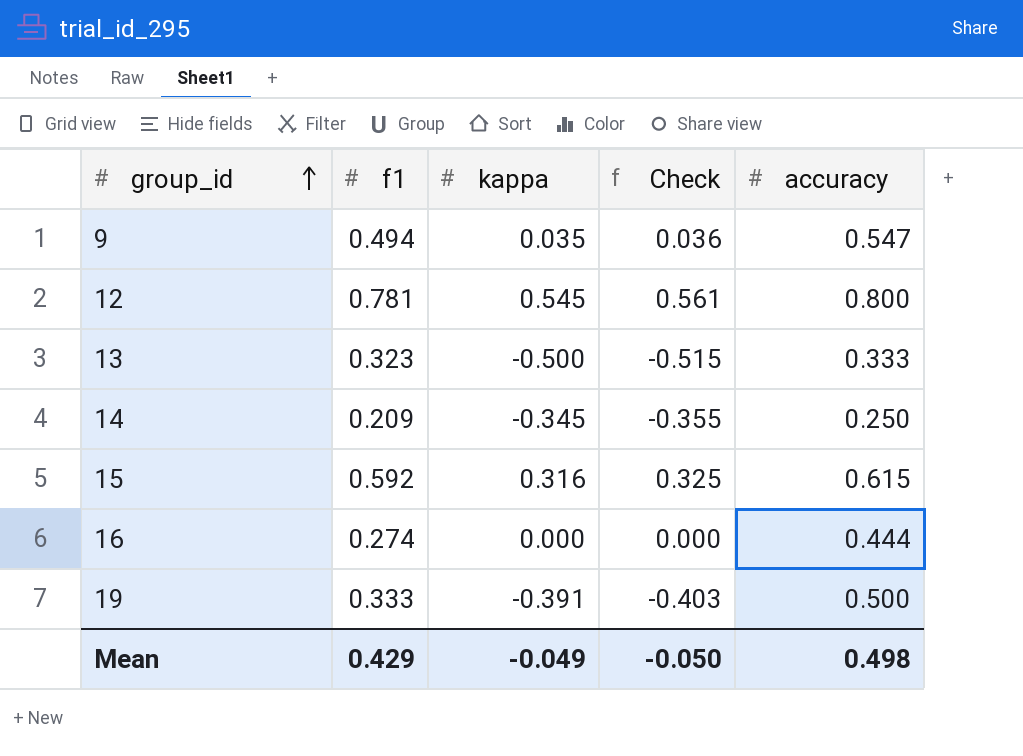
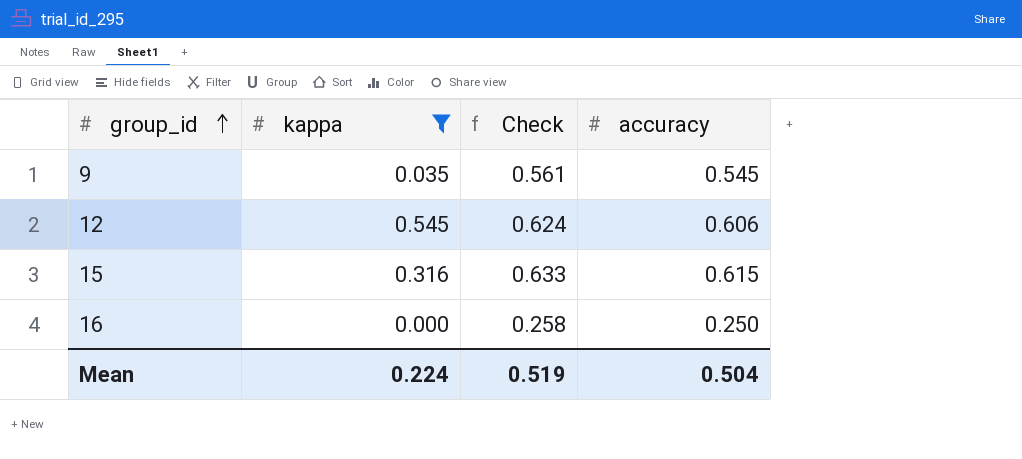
filter: none -> kappa >= 0.000
column f1 | position: 2 -> none
column Check | formula: [kappa] * 1.03 -> [accuracy] * 1.03
9 | accuracy: 0.547 -> 0.545
12 | accuracy: 0.800 -> 0.606
16 | accuracy: 0.444 -> 0.250
Mean | kappa: -0.049 -> 0.224
Mean | Check: -0.050 -> 0.519
Mean | accuracy: 0.498 -> 0.504

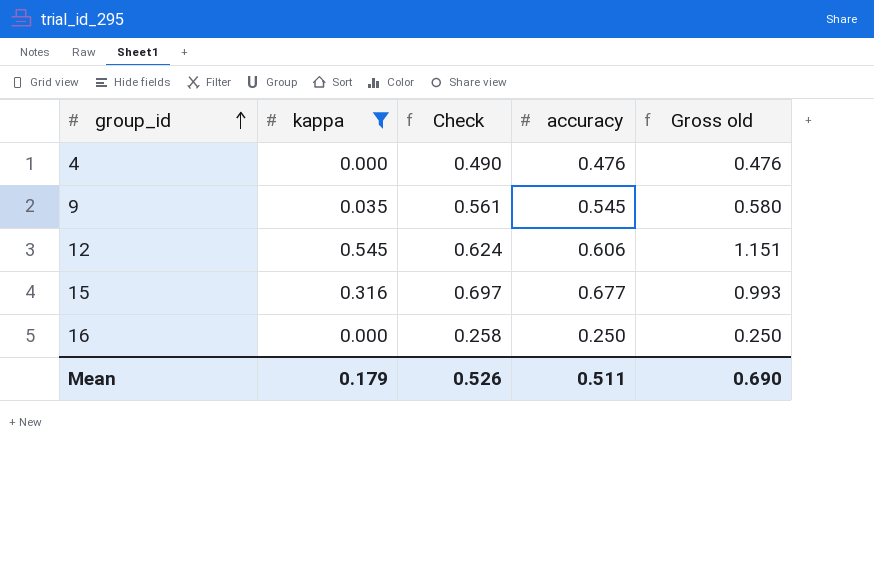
column Gross old | formula: none -> [kappa] + [accuracy]
row 4: none -> 0.000 | 0.490 | 0.476 | 0.476
15 | Check: 0.633 -> 0.697
15 | accuracy: 0.615 -> 0.677
Mean | kappa: 0.224 -> 0.179
Mean | Check: 0.519 -> 0.526
Mean | accuracy: 0.504 -> 0.511

